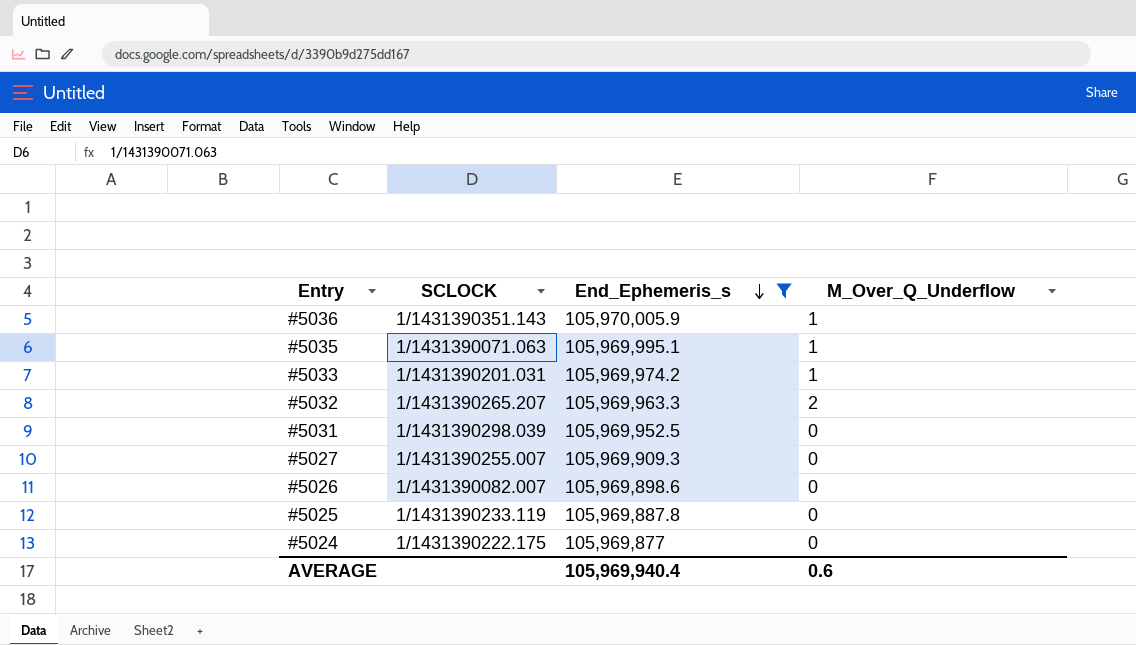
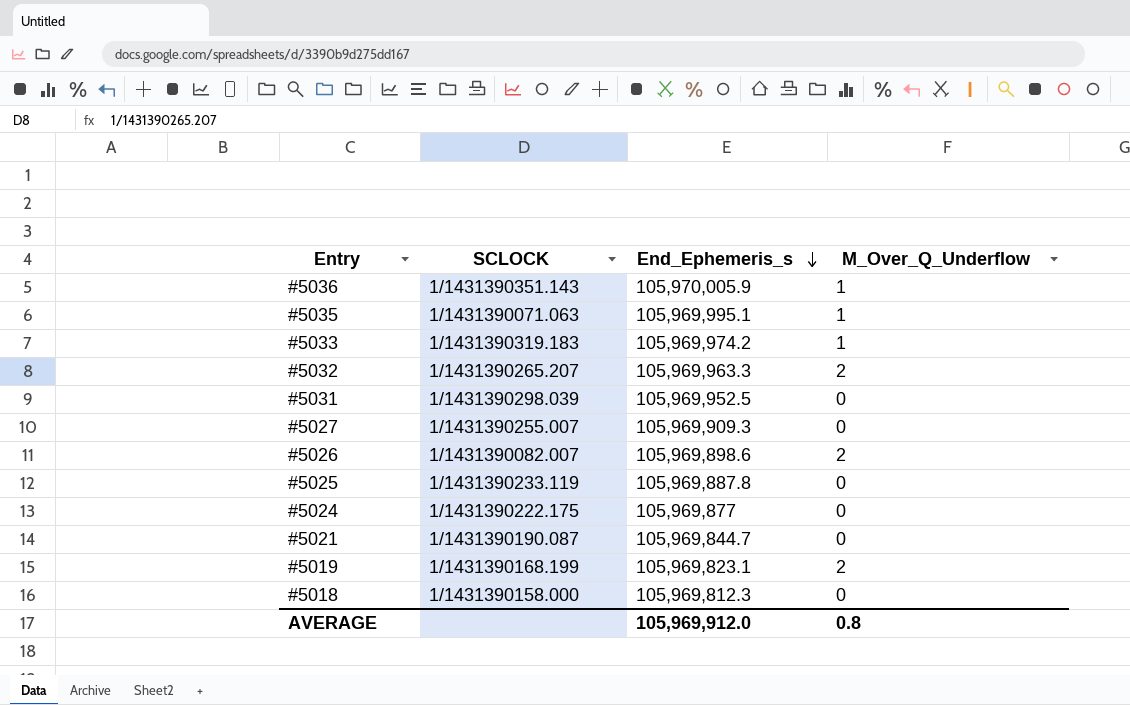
filter: End_Ephemeris_s >= 105,969,877 -> none
#5033 | SCLOCK: 1/1431390201.031 -> 1/1431390319.183
#5026 | M_Over_Q_Underflow: 0 -> 2
AVERAGE | End_Ephemeris_s: 105,969,940.4 -> 105,969,912.0
AVERAGE | M_Over_Q_Underflow: 0.6 -> 0.8

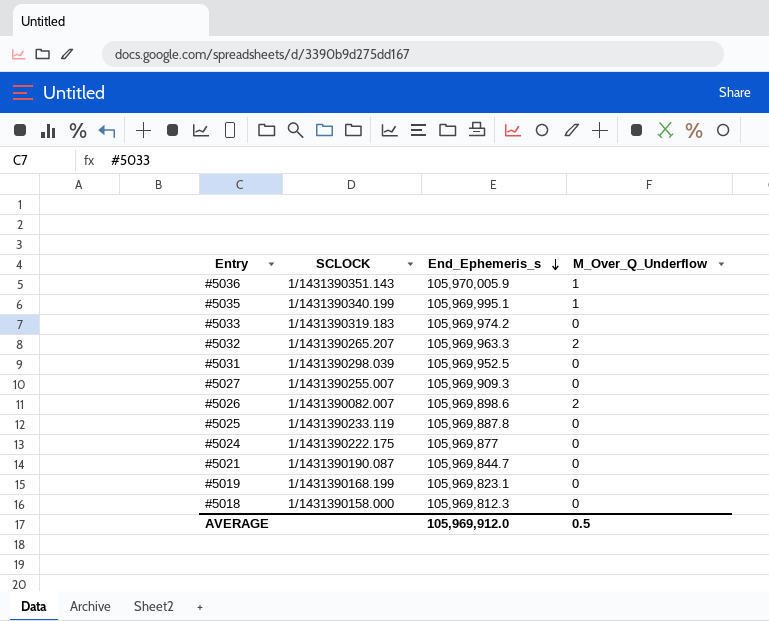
#5035 | SCLOCK: 1/1431390071.063 -> 1/1431390340.199
#5033 | M_Over_Q_Underflow: 1 -> 0
#5019 | M_Over_Q_Underflow: 2 -> 0
AVERAGE | M_Over_Q_Underflow: 0.8 -> 0.5

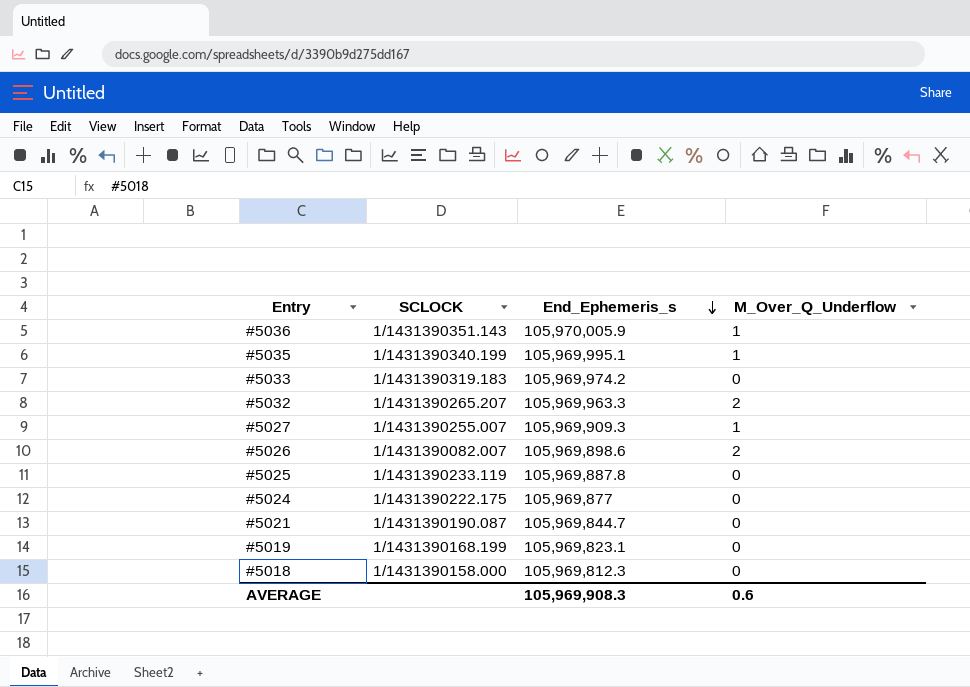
row #5031: 1/1431390298.039 | 105,969,952.5 | 0 -> none
#5027 | M_Over_Q_Underflow: 0 -> 1
AVERAGE | End_Ephemeris_s: 105,969,912.0 -> 105,969,908.3
AVERAGE | M_Over_Q_Underflow: 0.5 -> 0.6

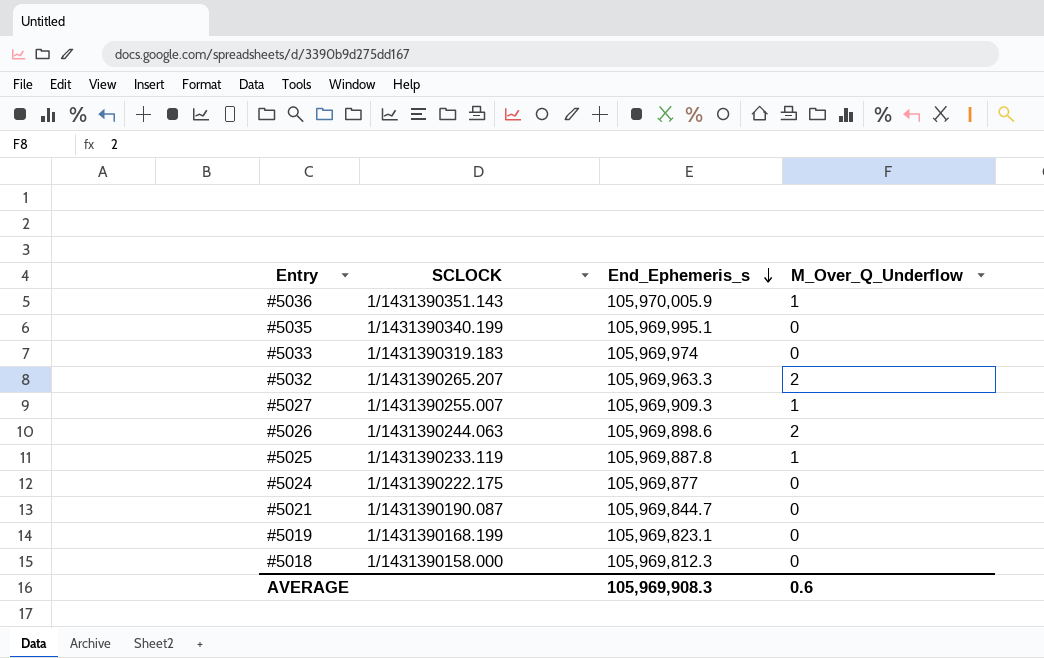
#5035 | M_Over_Q_Underflow: 1 -> 0
#5033 | End_Ephemeris_s: 105,969,974.2 -> 105,969,974
#5026 | SCLOCK: 1/1431390082.007 -> 1/1431390244.063
#5025 | M_Over_Q_Underflow: 0 -> 1

